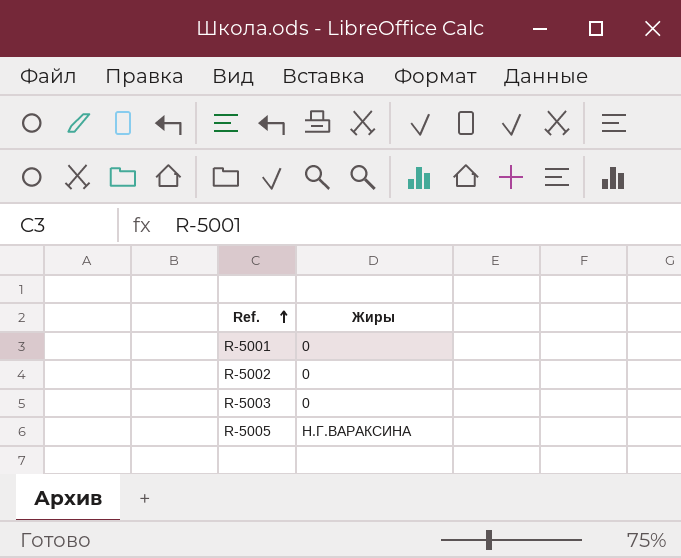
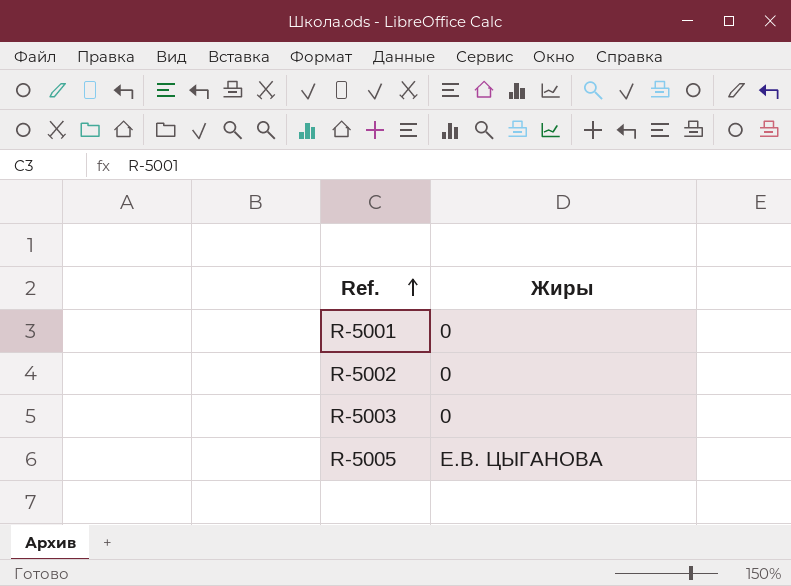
R-5005 | Жиры: Н.Г.ВАРАКСИНА -> Е.В. ЦЫГАНОВА

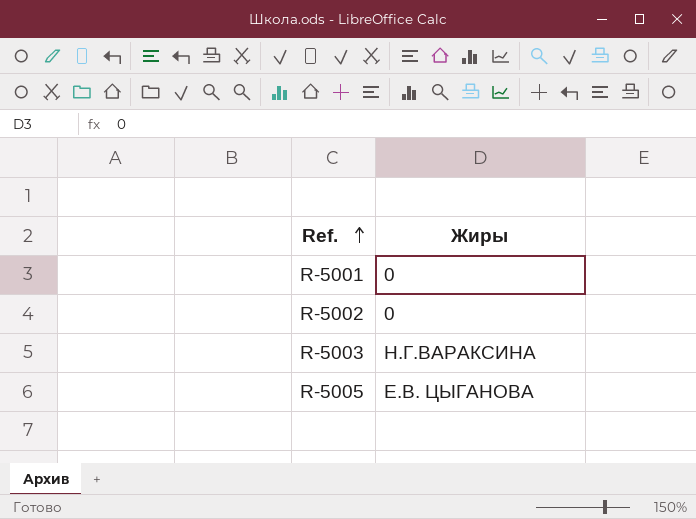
R-5003 | Жиры: 0 -> Н.Г.ВАРАКСИНА

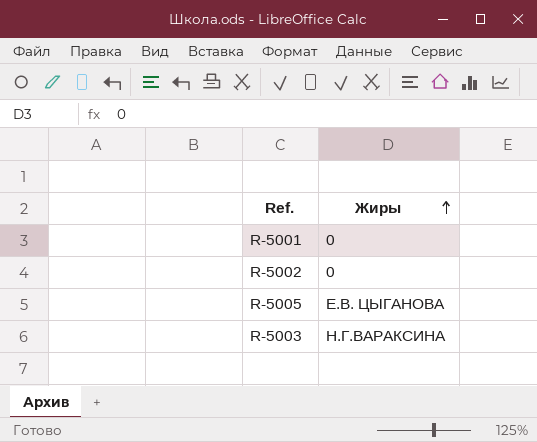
row order: Ref. ascending -> Жиры ascending

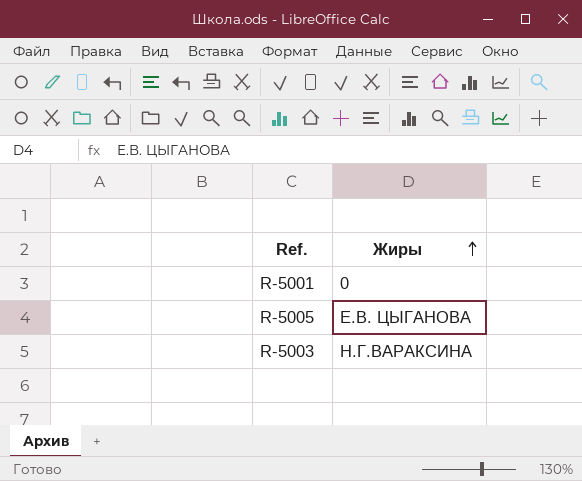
row R-5002: 0 -> none

